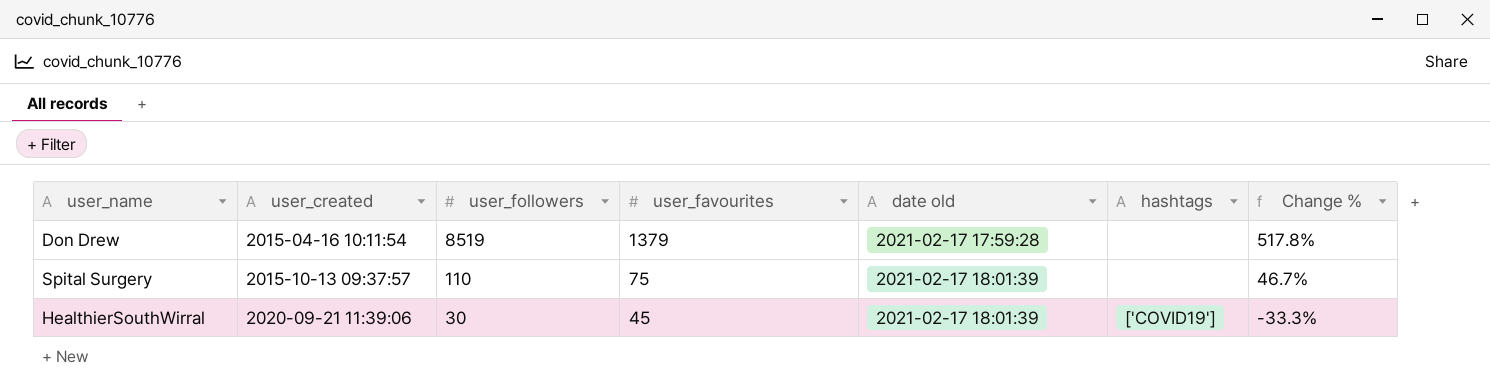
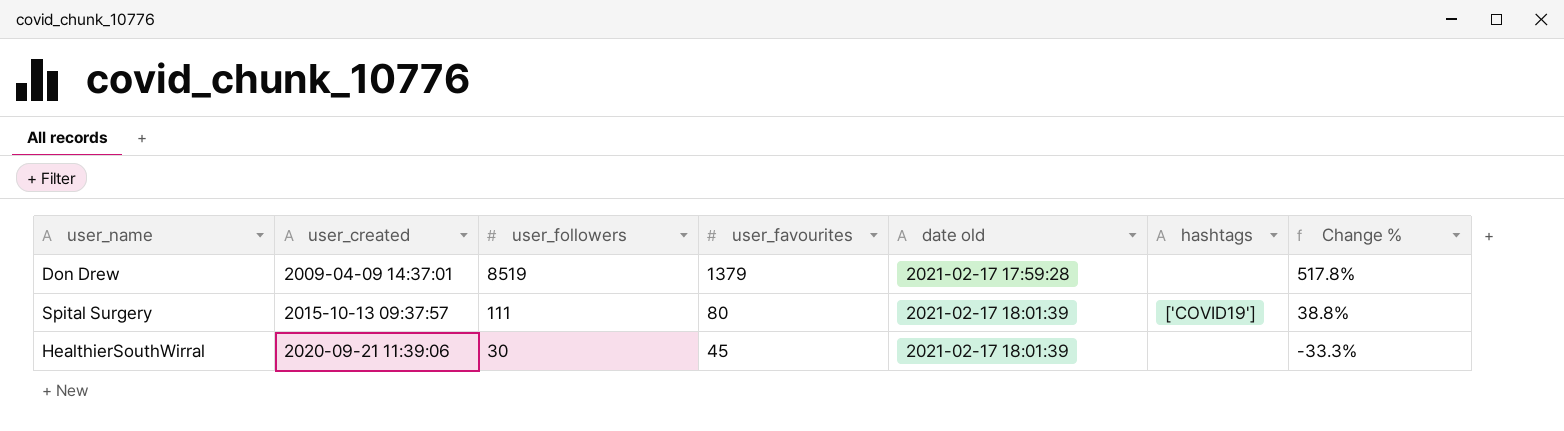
Don Drew | user_created: 2015-04-16 10:11:54 -> 2009-04-09 14:37:01
Spital Surgery | user_followers: 110 -> 111
Spital Surgery | user_favourites: 75 -> 80
Spital Surgery | hashtags: none -> ['COVID19']
Spital Surgery | Change %: 46.7% -> 38.8%
HealthierSouthWirral | hashtags: ['COVID19'] -> none

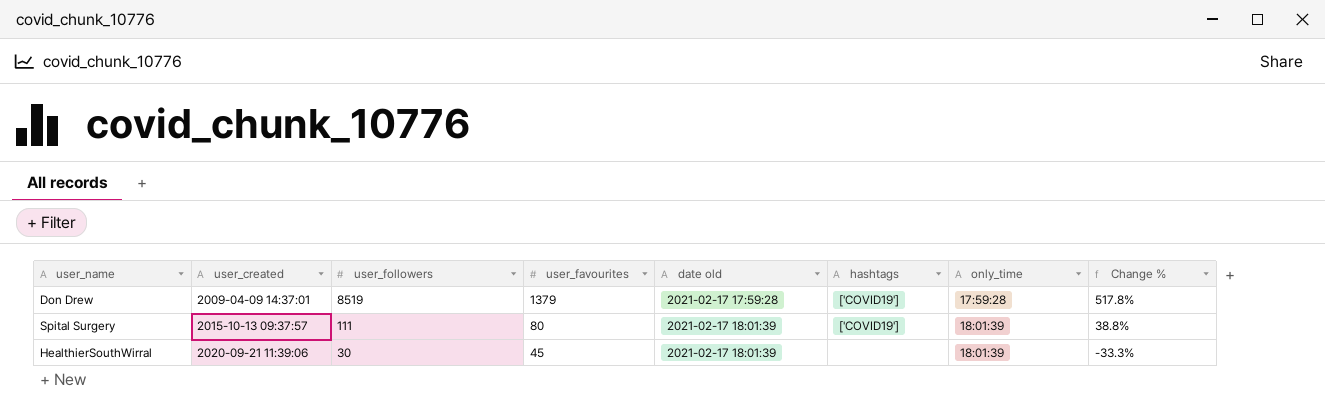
column only_time | position: none -> 7
Don Drew | hashtags: none -> ['COVID19']

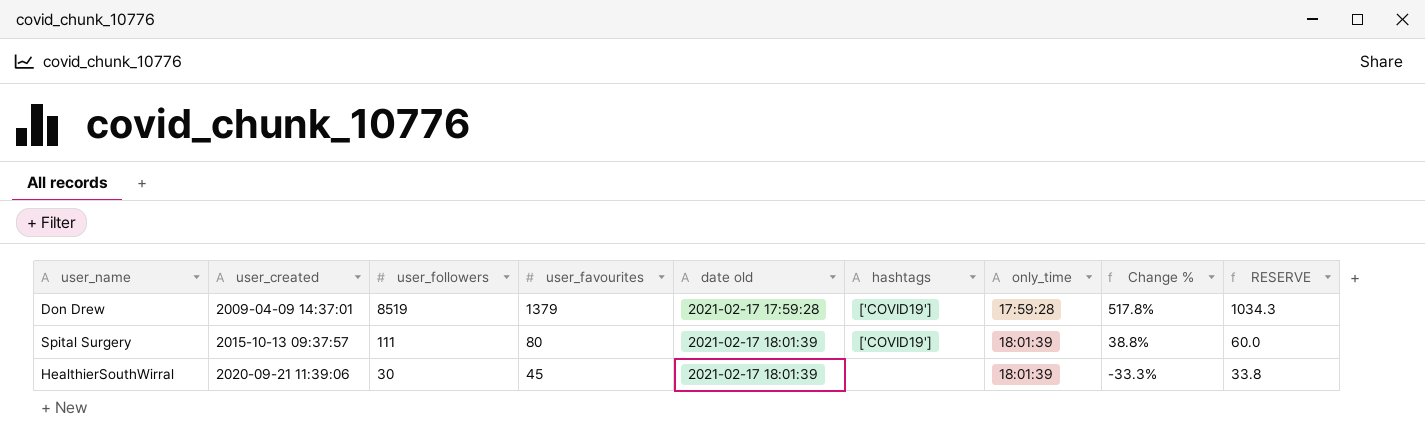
column RESERVE | formula: none -> [user_favourites] * 0.75

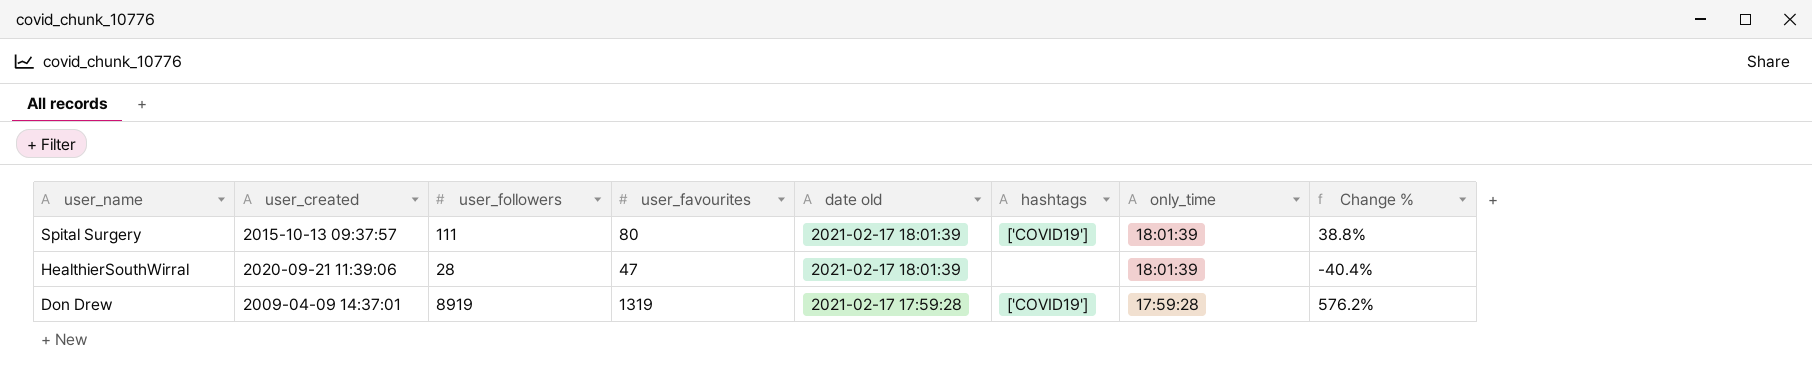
row order: user_created ascending -> user_name descending
column RESERVE | formula: [user_favourites] * 0.75 -> none
HealthierSouthWirral | user_followers: 30 -> 28
HealthierSouthWirral | user_favourites: 45 -> 47
HealthierSouthWirral | Change %: -33.3% -> -40.4%
Don Drew | user_followers: 8519 -> 8919
Don Drew | user_favourites: 1379 -> 1319
Don Drew | Change %: 517.8% -> 576.2%

